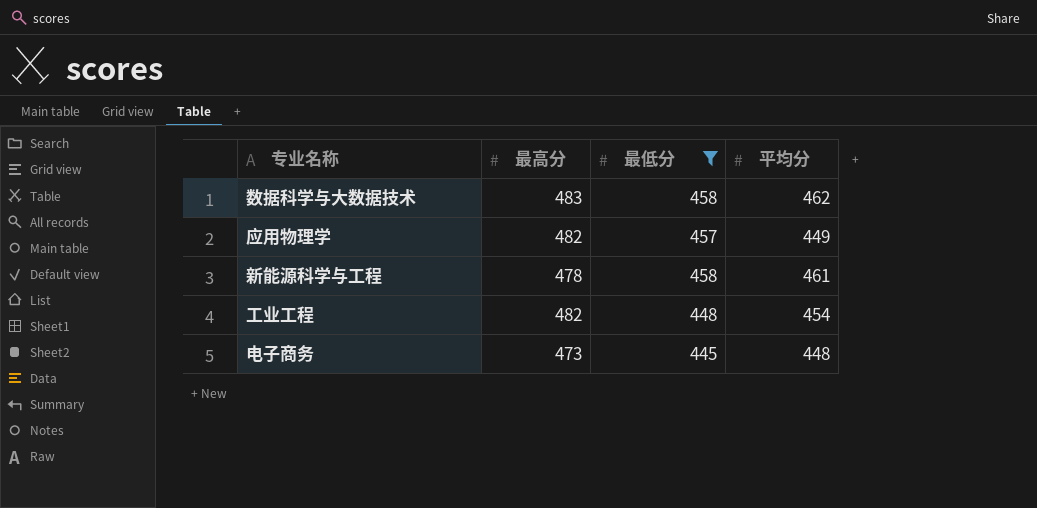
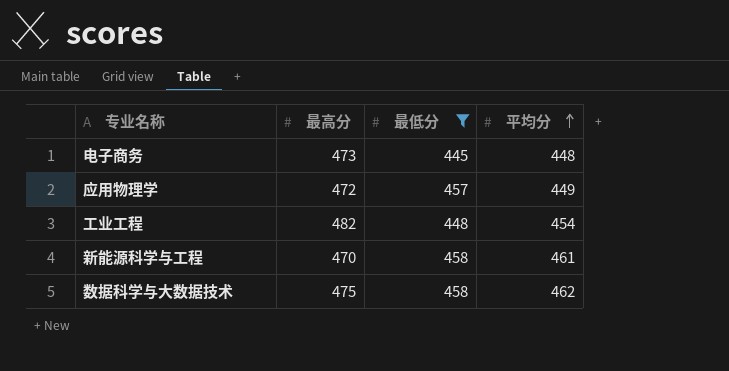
row order: none -> 平均分 ascending
应用物理学 | 最高分: 482 -> 472
新能源科学与工程 | 最高分: 478 -> 470
数据科学与大数据技术 | 最高分: 483 -> 475

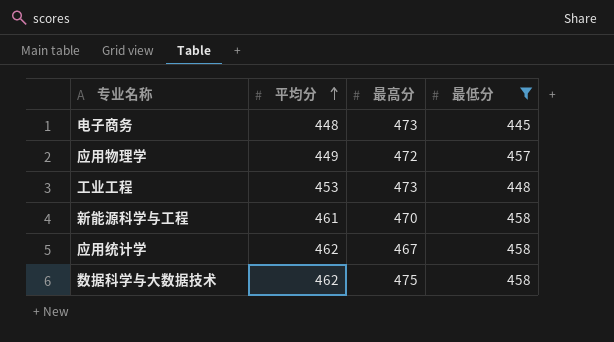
column 平均分 | position: 4 -> 2
工业工程 | 平均分: 454 -> 453
工业工程 | 最高分: 482 -> 473
row 应用统计学: none -> 462 | 467 | 458

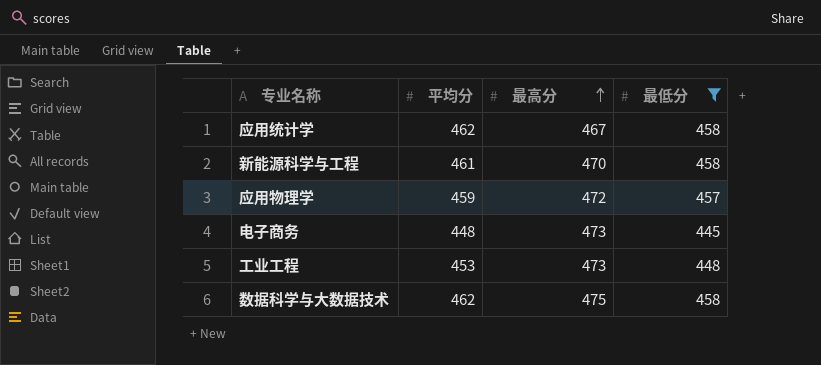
row order: 平均分 ascending -> 最高分 ascending
应用物理学 | 平均分: 449 -> 459

